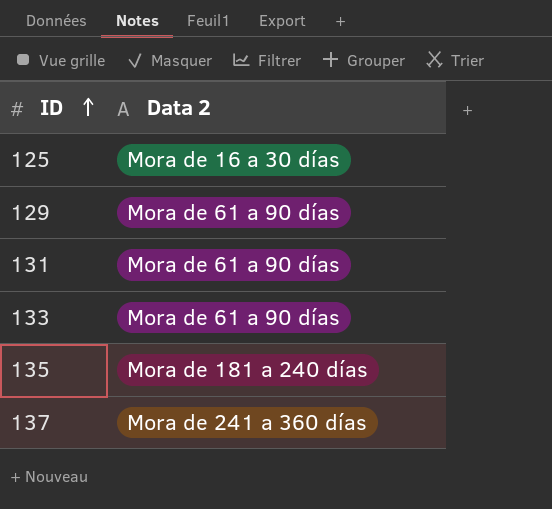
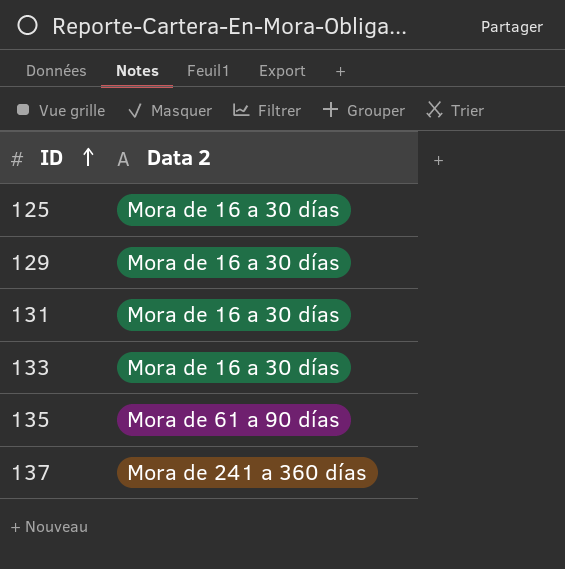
129 | Data 2: Mora de 61 a 90 días -> Mora de 16 a 30 días
131 | Data 2: Mora de 61 a 90 días -> Mora de 16 a 30 días
133 | Data 2: Mora de 61 a 90 días -> Mora de 16 a 30 días
135 | Data 2: Mora de 181 a 240 días -> Mora de 61 a 90 días

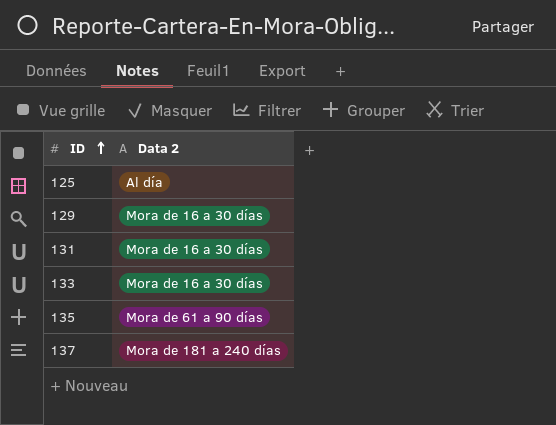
125 | Data 2: Mora de 16 a 30 días -> Al día
137 | Data 2: Mora de 241 a 360 días -> Mora de 181 a 240 días

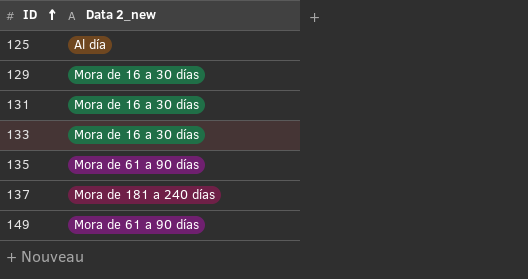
column name: Data 2 -> Data 2_new
row 149: none -> Mora de 61 a 90 días

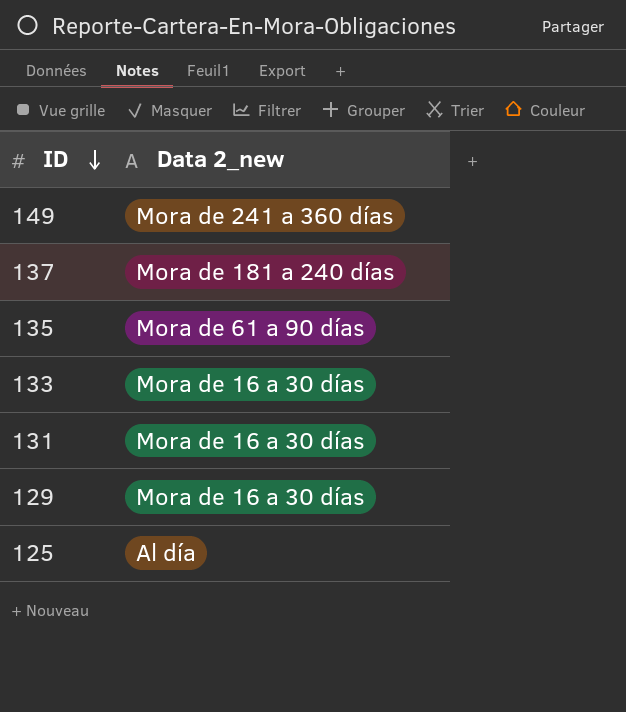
row order: ID ascending -> ID descending
149 | Data 2_new: Mora de 61 a 90 días -> Mora de 241 a 360 días

